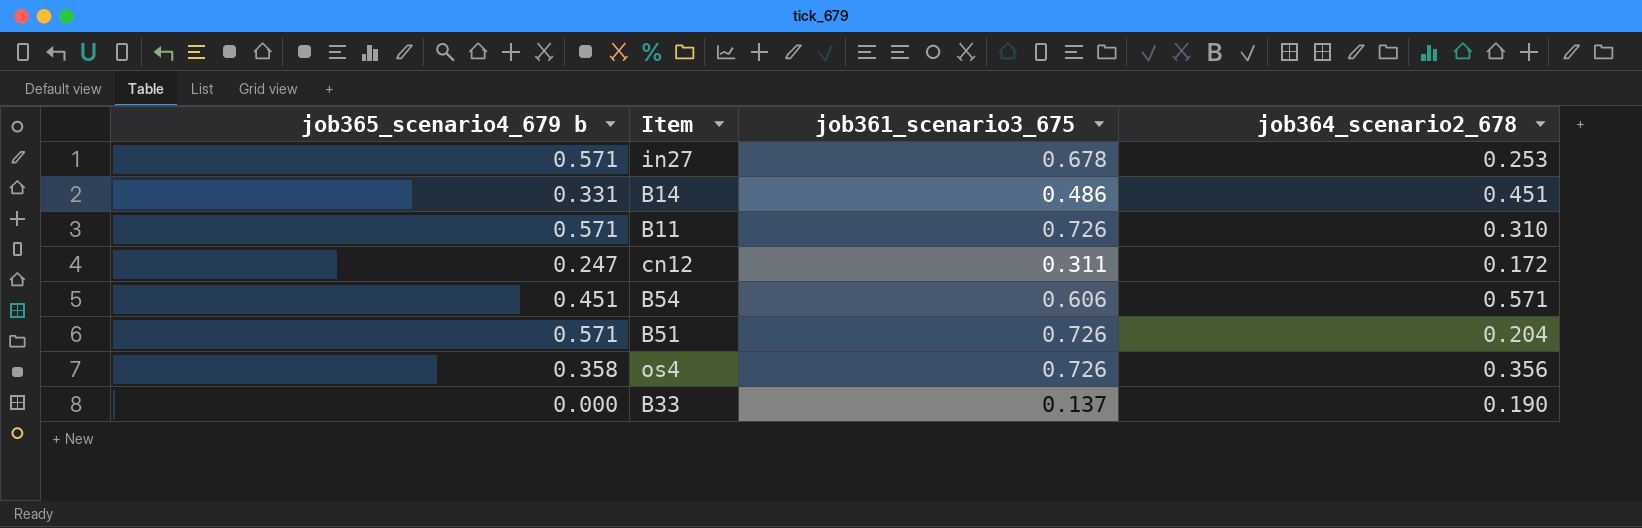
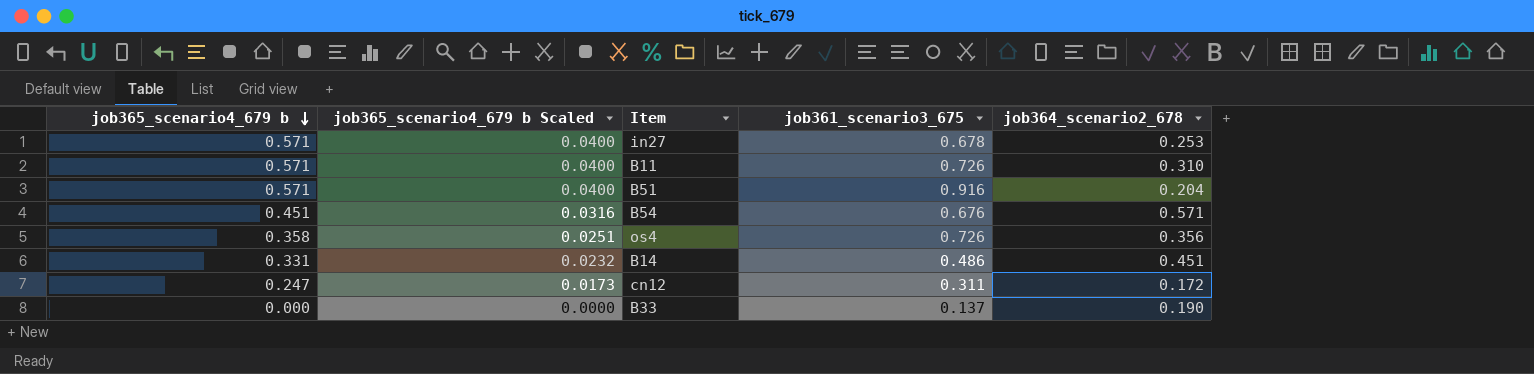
row order: none -> job365_scenario4_679 b descending
column job365_scenario4_679 b Scaled | formula: none -> [job365_scenario4_679 b] * 0.07
B51 | job361_scenario3_675: 0.726 -> 0.916
B54 | job361_scenario3_675: 0.606 -> 0.676

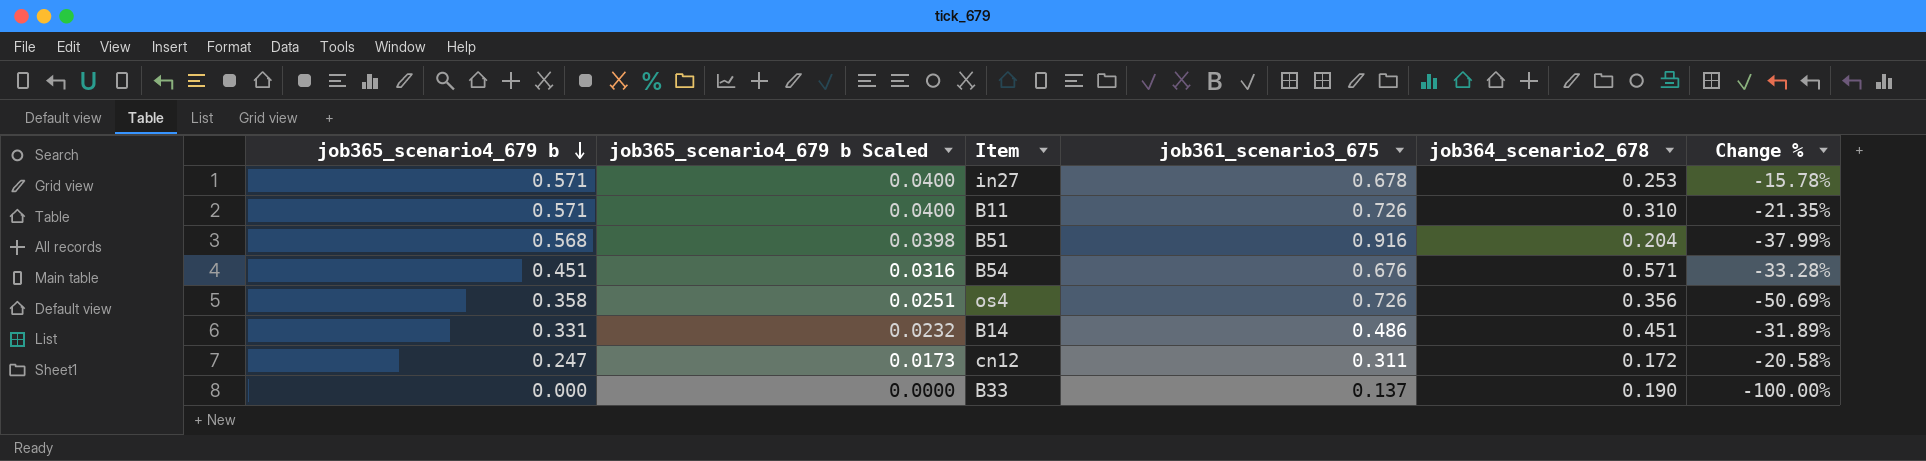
column Change % | formula: none -> ([job365_scenario4_679 b] - [job361_scenario3_675]) / [job361_scenario3_675]
B51 | job365_scenario4_679 b: 0.571 -> 0.568
B51 | job365_scenario4_679 b Scaled: 0.0400 -> 0.0398

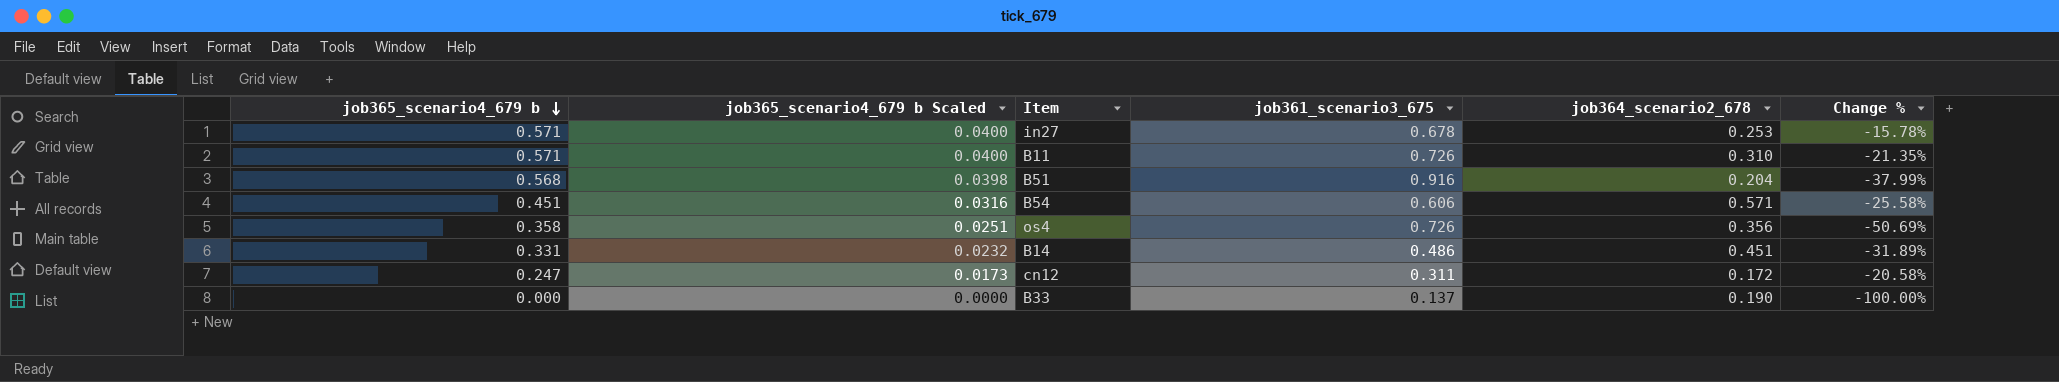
B54 | job361_scenario3_675: 0.676 -> 0.606
B54 | Change %: -33.28% -> -25.58%

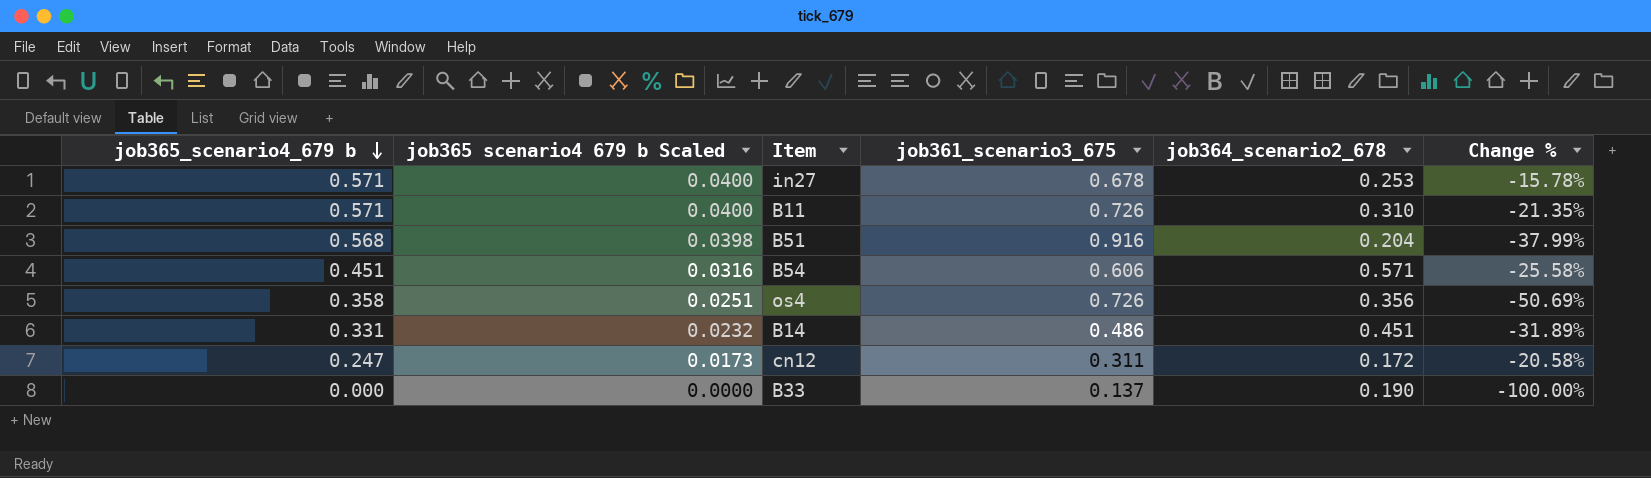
column name: job365_scenario4_679 b Scaled -> job365 scenario4 679 b Scaled

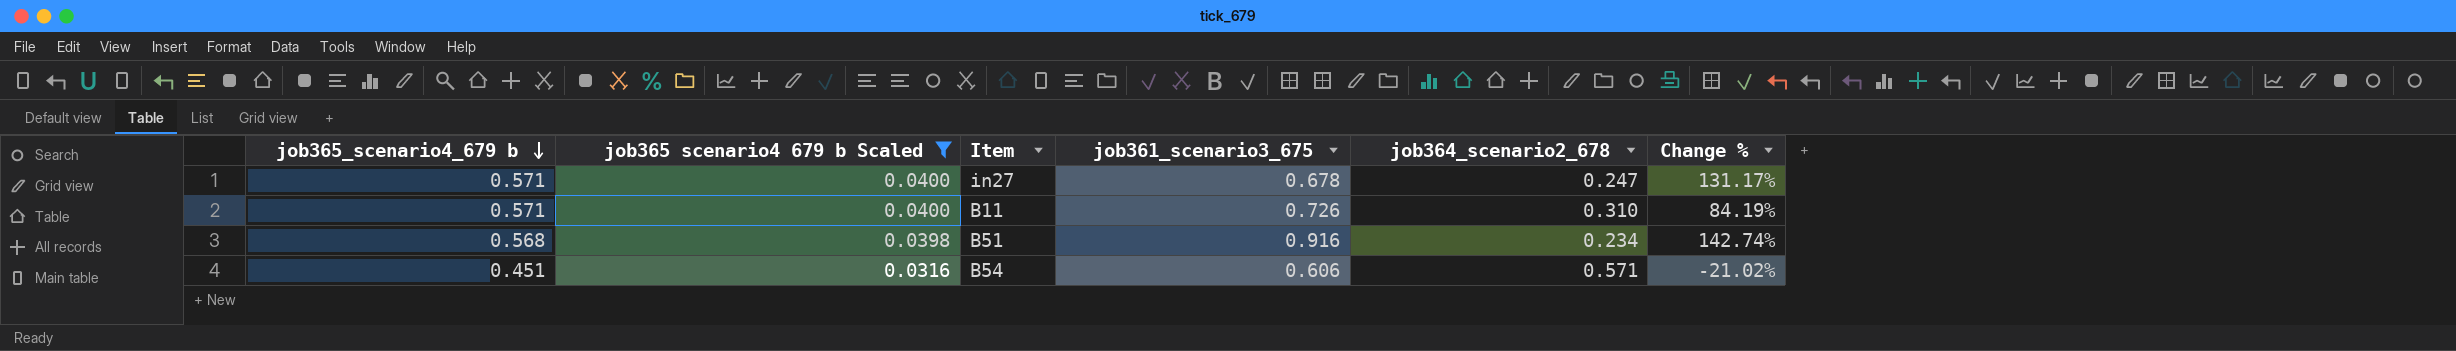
filter: none -> job365 scenario4 679 b Scaled >= 0.0316
column Change % | formula: ([job365_scenario4_679 b] - [job361_scenario3_675]) / [job361_scenario3_675] -> ([job365_scenario4_679 b] - [job364_scenario2_678]) / [job364_scenario2_678]
in27 | job364_scenario2_678: 0.253 -> 0.247
B51 | job364_scenario2_678: 0.204 -> 0.234

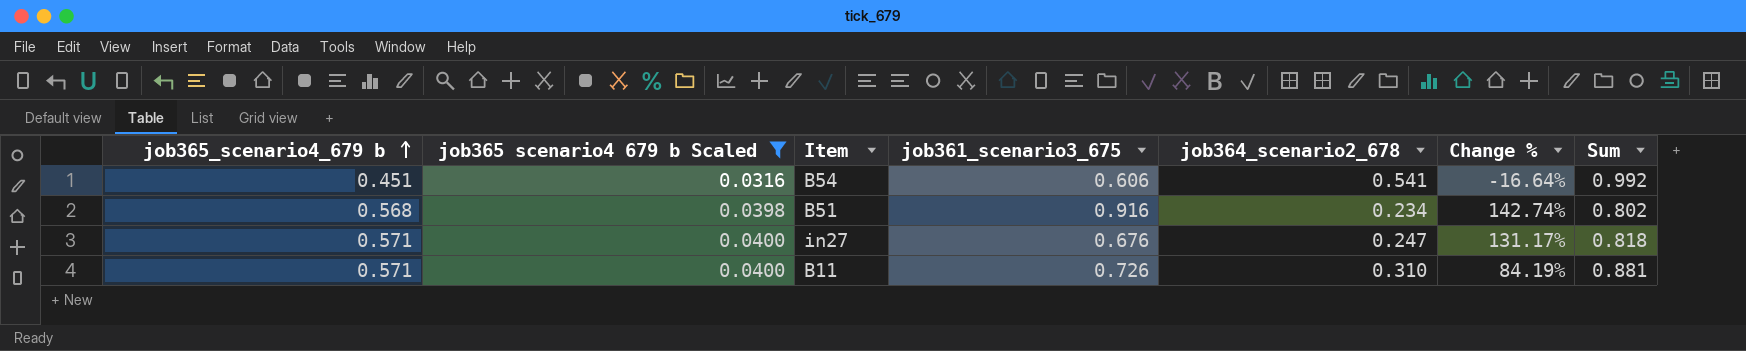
row order: job365_scenario4_679 b descending -> job365_scenario4_679 b ascending
column Sum | formula: none -> [job365_scenario4_679 b] + [job364_scenario2_678]
B54 | job364_scenario2_678: 0.571 -> 0.541
B54 | Change %: -21.02% -> -16.64%
in27 | job361_scenario3_675: 0.678 -> 0.676

